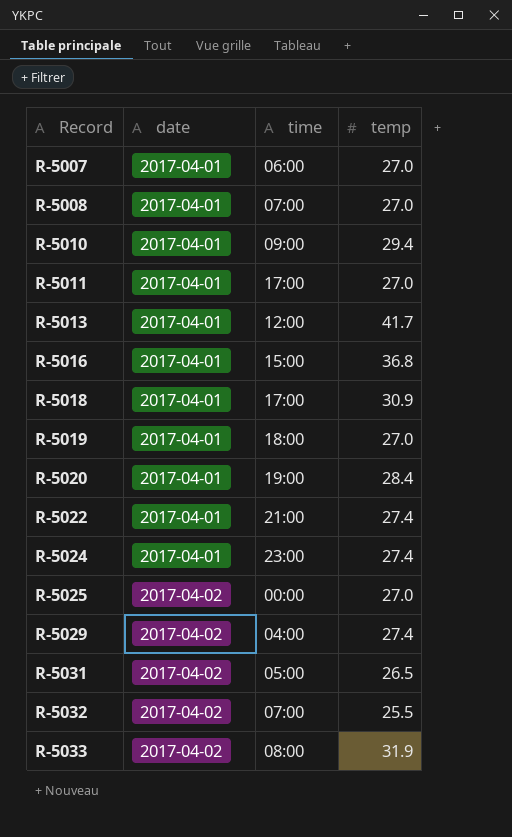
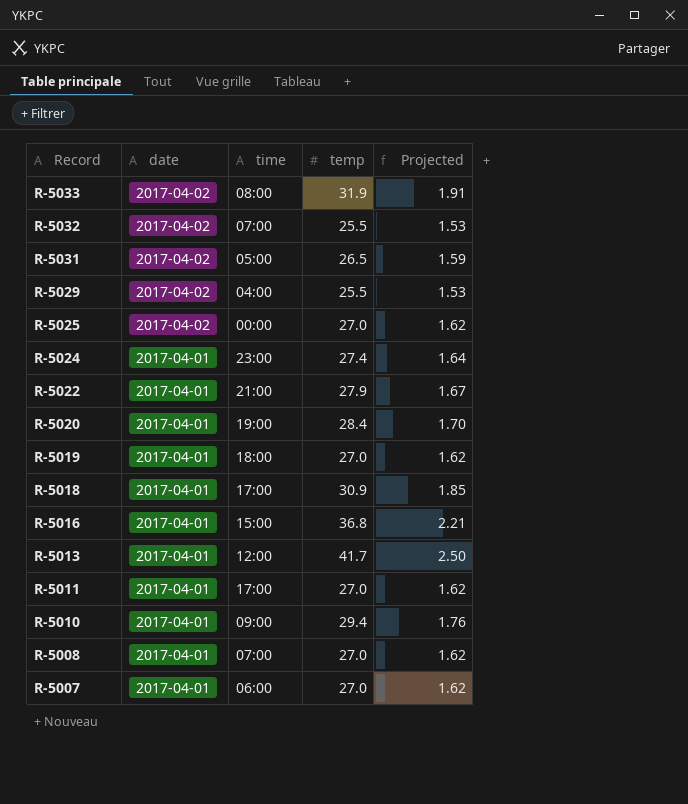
row order: Record ascending -> Record descending
column Projected | formula: none -> [temp] * 0.06
R-5029 | temp: 27.4 -> 25.5
R-5022 | temp: 27.4 -> 27.9

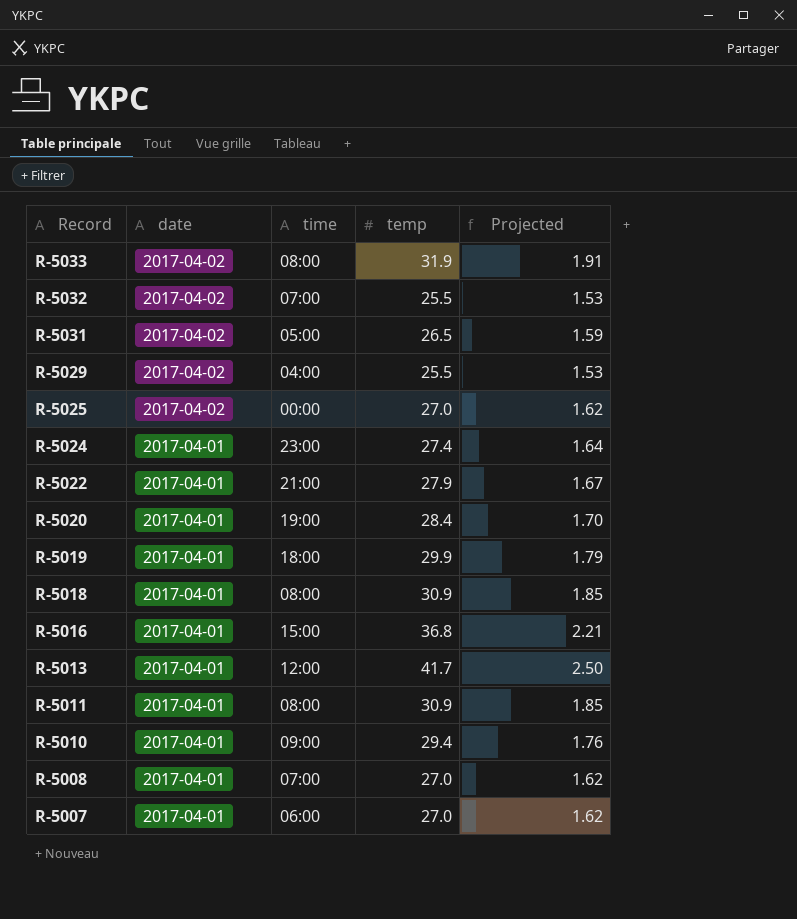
R-5019 | temp: 27.0 -> 29.9
R-5019 | Projected: 1.62 -> 1.79
R-5018 | time: 17:00 -> 08:00
R-5011 | time: 17:00 -> 08:00
R-5011 | temp: 27.0 -> 30.9
R-5011 | Projected: 1.62 -> 1.85

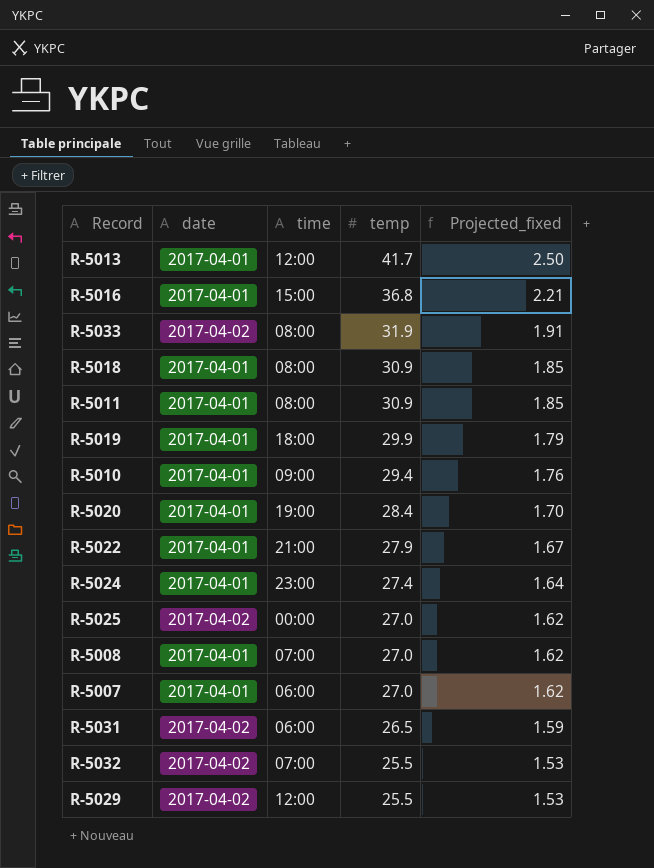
row order: Record descending -> temp descending
column name: Projected -> Projected_fixed
R-5031 | time: 05:00 -> 06:00
R-5029 | time: 04:00 -> 12:00

